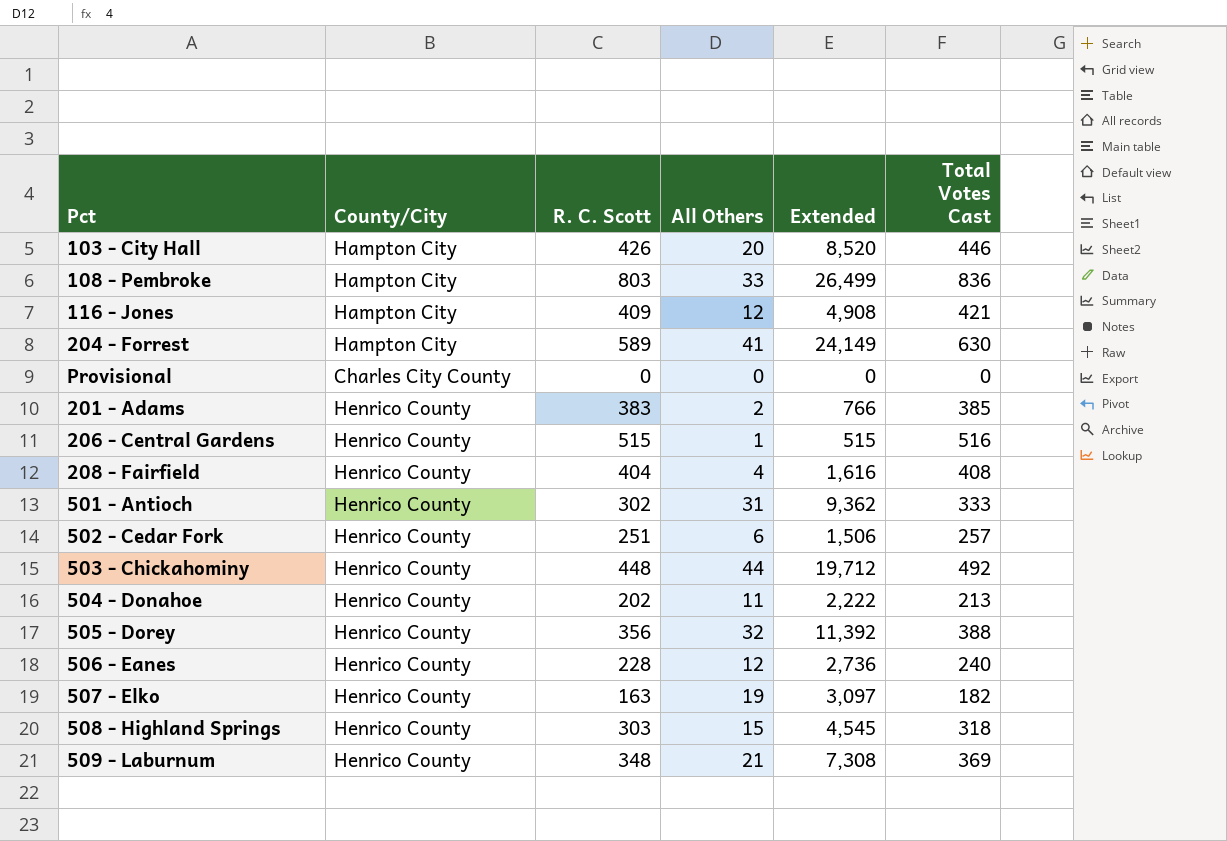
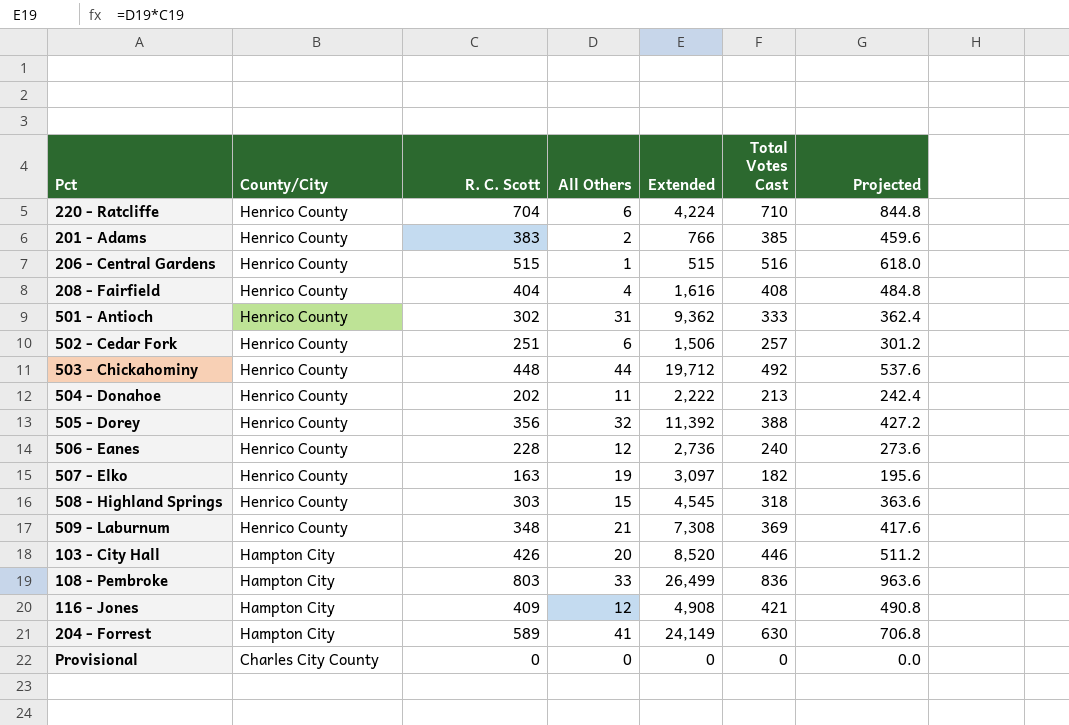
row order: none -> County/City descending
column Projected | formula: none -> [R. C. Scott] * 1.2
row 220 - Ratcliffe: none -> Henrico County | 704 | 6 | 4,224 | 710 | 844.8

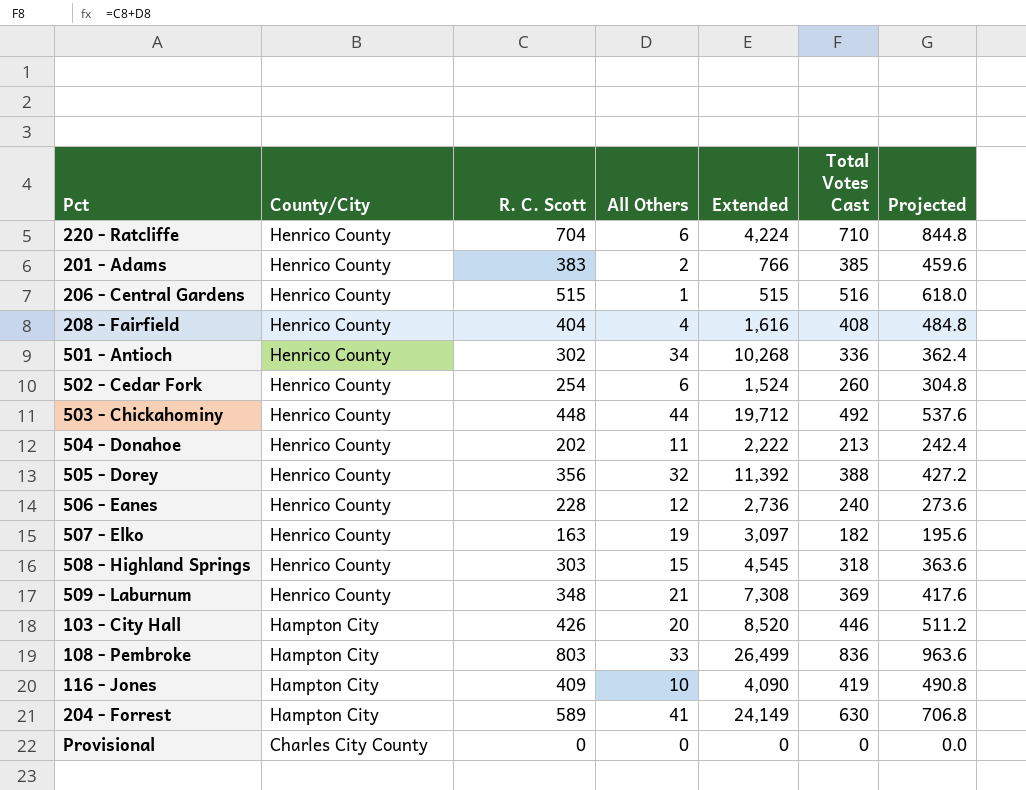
501 - Antioch | All Others: 31 -> 34
501 - Antioch | Extended: 9,362 -> 10,268
501 - Antioch | Total Votes Cast: 333 -> 336
502 - Cedar Fork | R. C. Scott: 251 -> 254
502 - Cedar Fork | Extended: 1,506 -> 1,524
502 - Cedar Fork | Total Votes Cast: 257 -> 260
502 - Cedar Fork | Projected: 301.2 -> 304.8
116 - Jones | All Others: 12 -> 10
116 - Jones | Extended: 4,908 -> 4,090
116 - Jones | Total Votes Cast: 421 -> 419

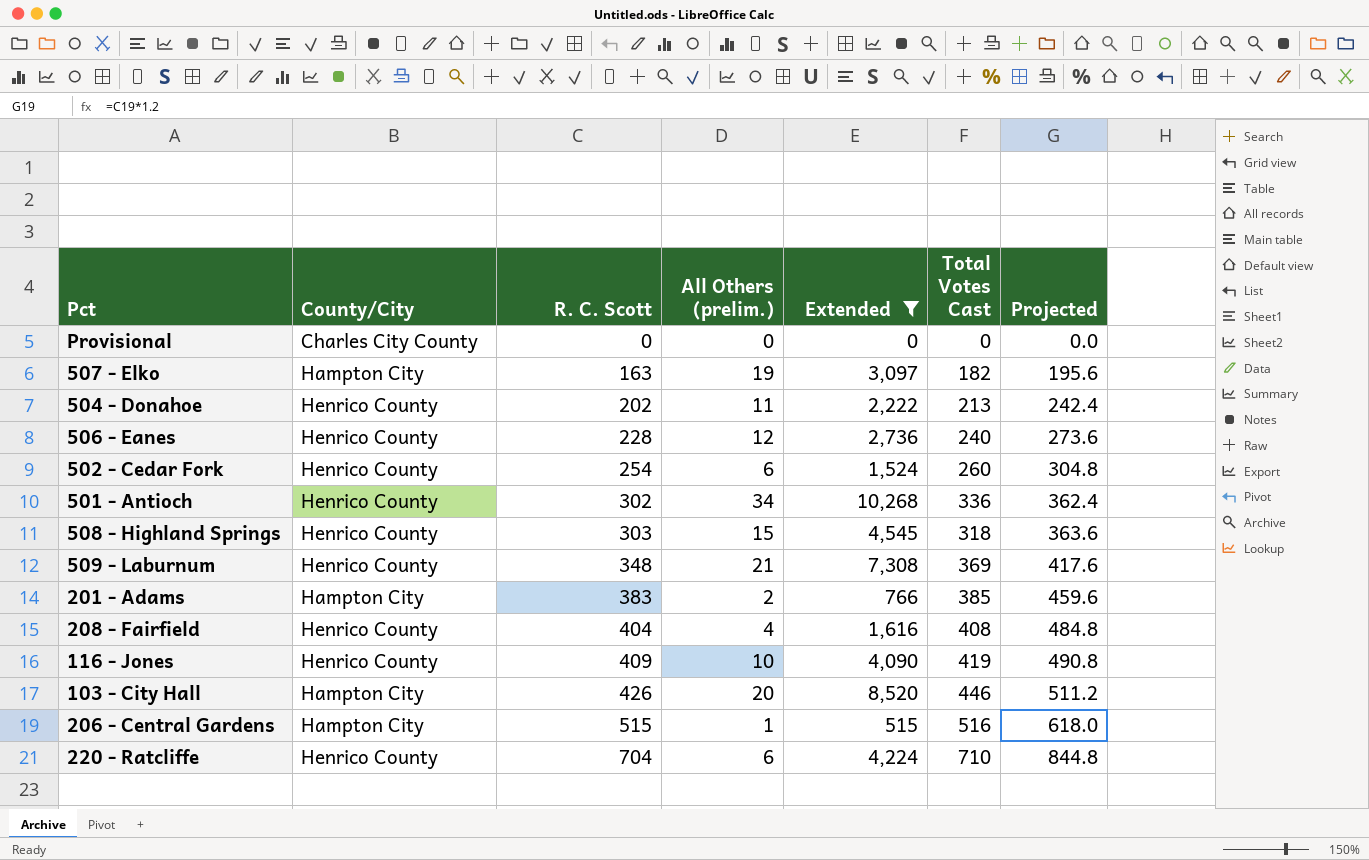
filter: none -> Extended <= 10,268
row order: County/City descending -> R. C. Scott ascending
column name: All Others -> All Others (prelim.)
507 - Elko | County/City: Henrico County -> Hampton City
201 - Adams | County/City: Henrico County -> Hampton City
116 - Jones | County/City: Hampton City -> Henrico County
206 - Central Gardens | County/City: Henrico County -> Hampton City

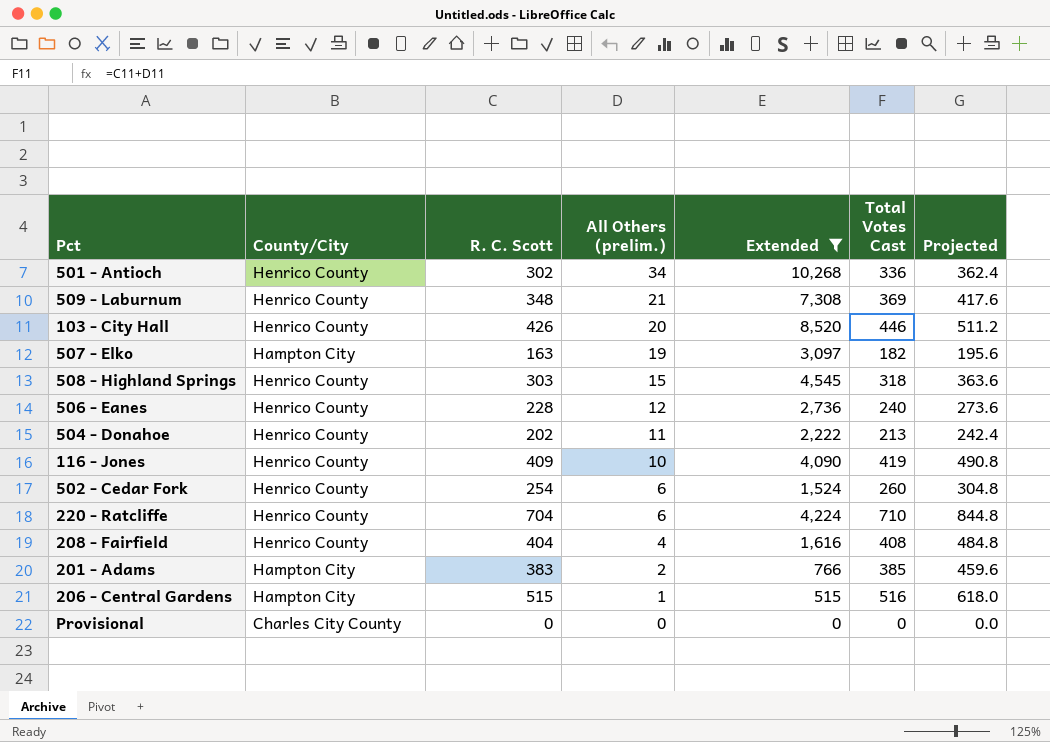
row order: R. C. Scott ascending -> All Others (prelim.) descending
103 - City Hall | County/City: Hampton City -> Henrico County

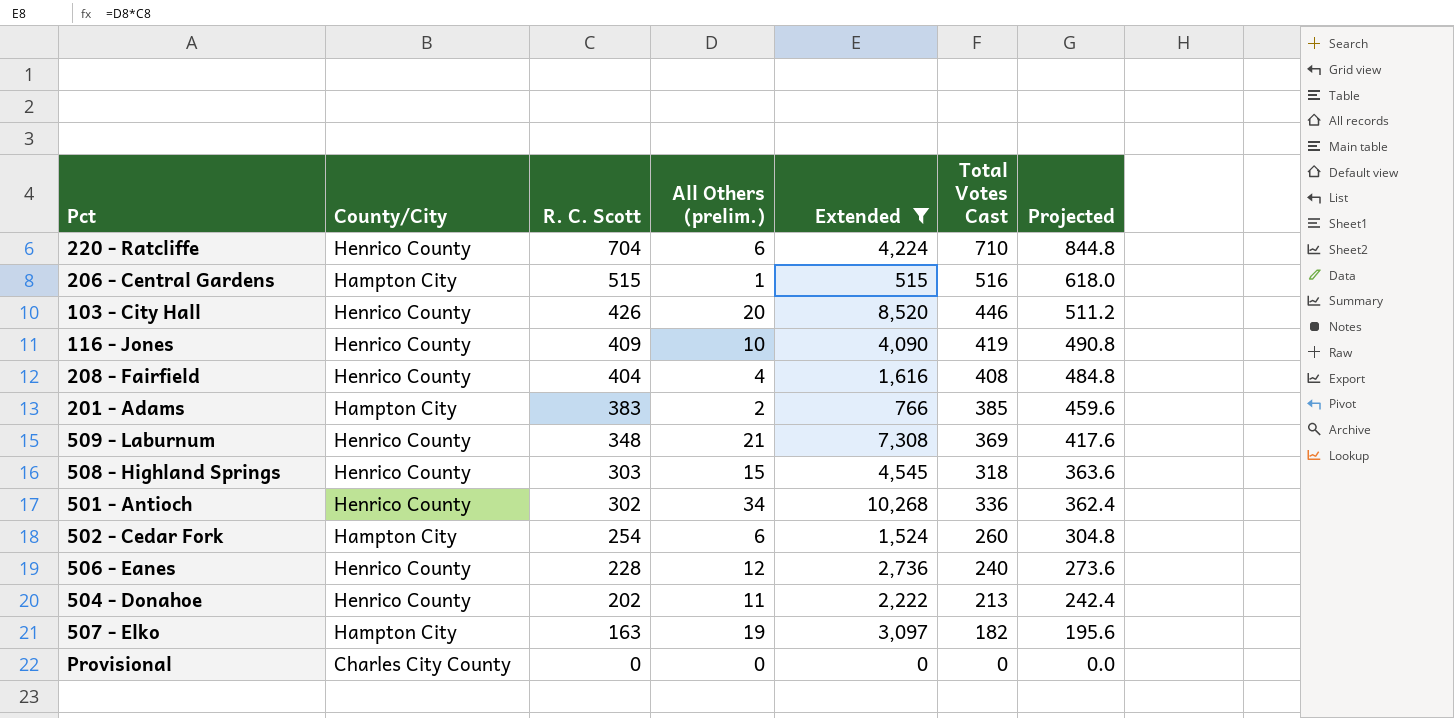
row order: All Others (prelim.) descending -> R. C. Scott descending
502 - Cedar Fork | County/City: Henrico County -> Hampton City

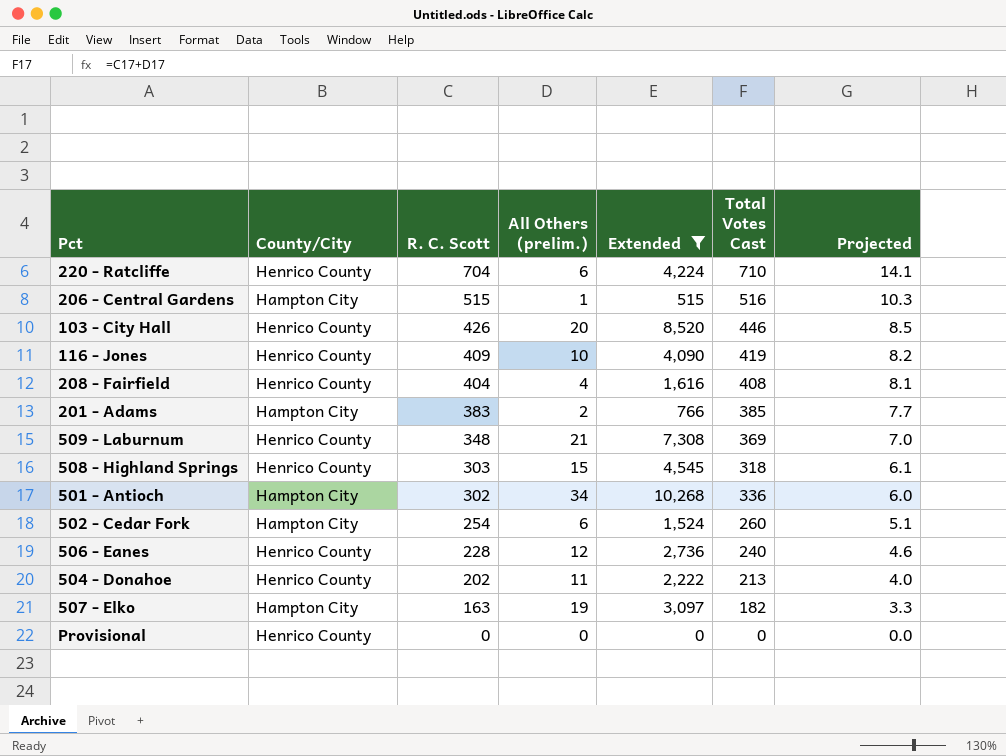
column Projected | formula: [R. C. Scott] * 1.2 -> [R. C. Scott] * 0.02
501 - Antioch | County/City: Henrico County -> Hampton City
Provisional | County/City: Charles City County -> Henrico County

